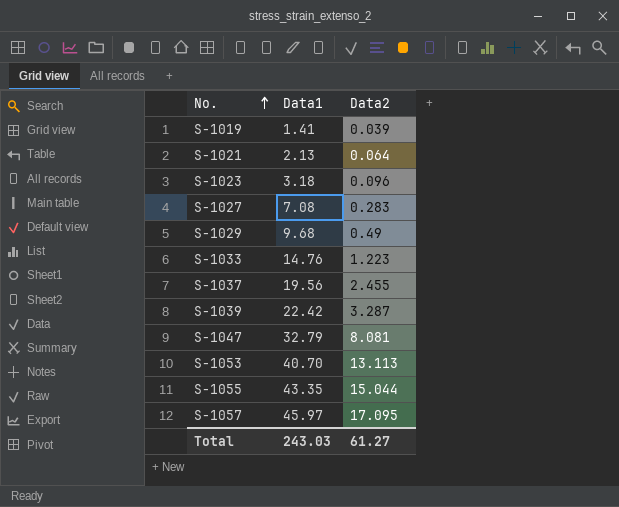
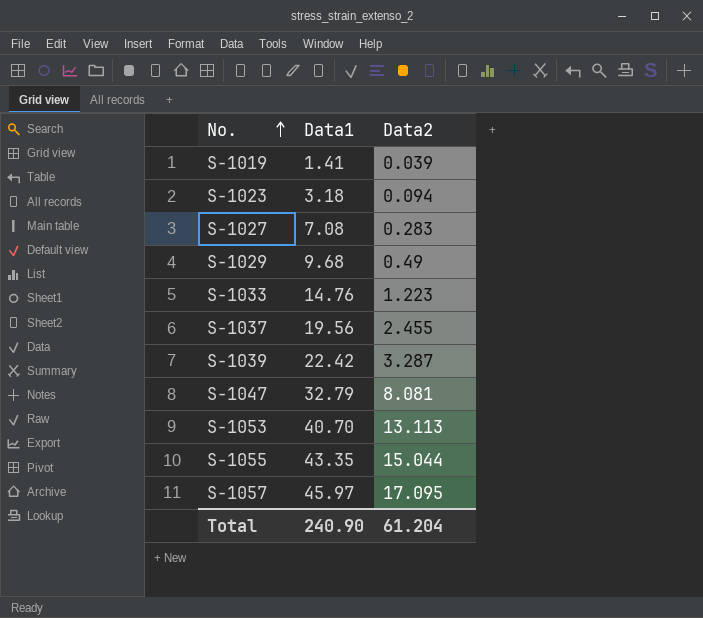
row S-1021: 2.13 | 0.064 -> none
S-1023 | Data2: 0.096 -> 0.094
Total | Data1: 243.03 -> 240.90
Total | Data2: 61.27 -> 61.204

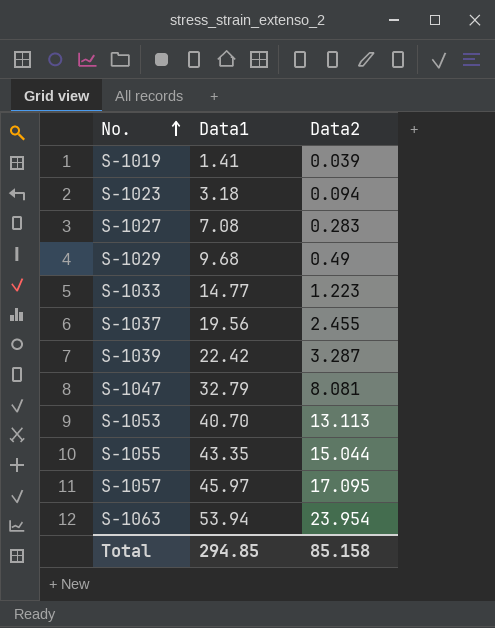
S-1033 | Data1: 14.76 -> 14.77
row S-1063: none -> 53.94 | 23.954
Total | Data1: 240.90 -> 294.85
Total | Data2: 61.204 -> 85.158

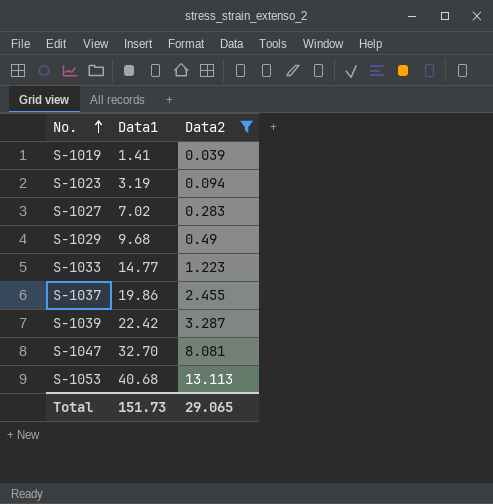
filter: none -> Data2 <= 13.113
S-1023 | Data1: 3.18 -> 3.19
S-1027 | Data1: 7.08 -> 7.02
S-1037 | Data1: 19.56 -> 19.86
S-1047 | Data1: 32.79 -> 32.70
S-1053 | Data1: 40.70 -> 40.68
Total | Data1: 294.85 -> 151.73
Total | Data2: 85.158 -> 29.065

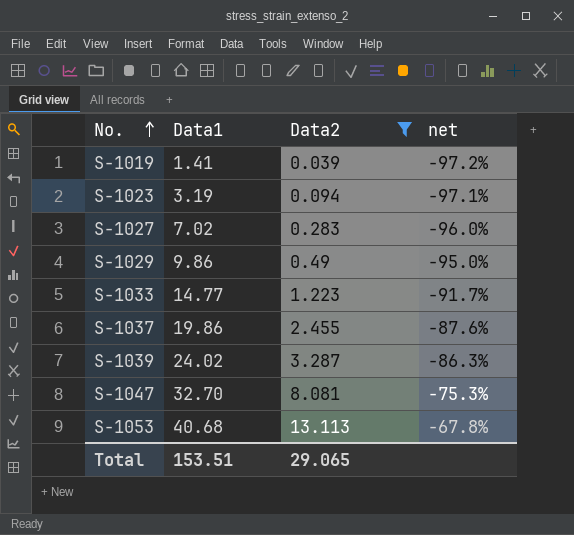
column net | formula: none -> ([Data2] - [Data1]) / [Data1]
S-1029 | Data1: 9.68 -> 9.86
S-1039 | Data1: 22.42 -> 24.02
Total | Data1: 151.73 -> 153.51

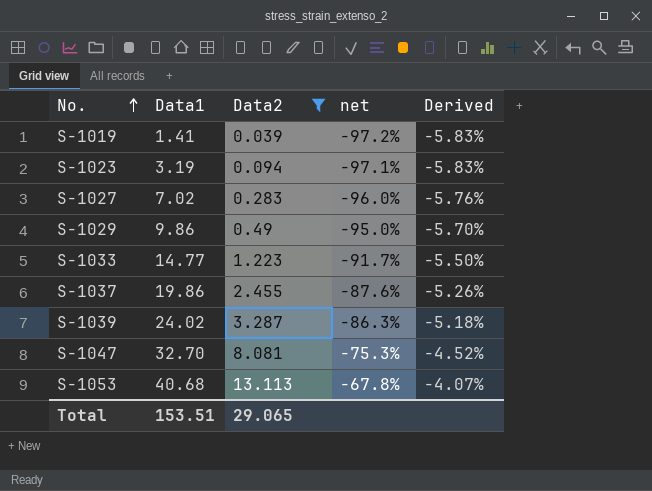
column Derived | formula: none -> [net] * 0.06

